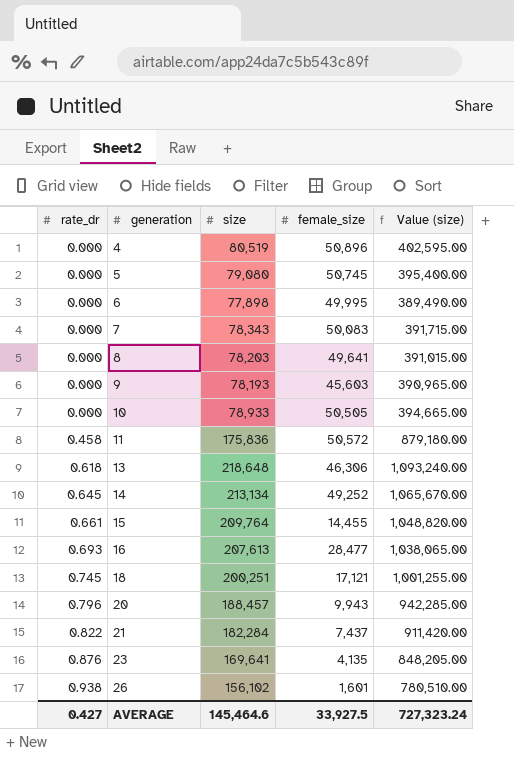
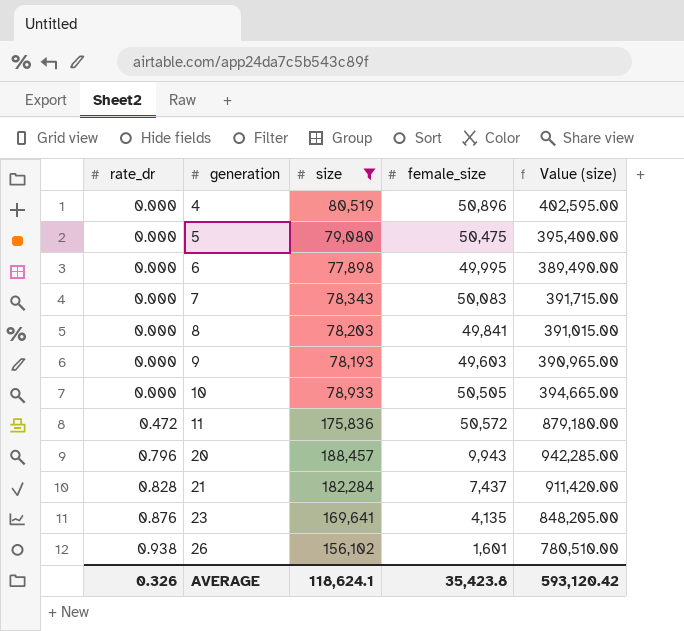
filter: none -> size <= 188,457
5 | female_size: 50,745 -> 50,475
8 | female_size: 49,641 -> 49,841
9 | female_size: 45,603 -> 49,603
11 | rate_dr: 0.458 -> 0.472
21 | rate_dr: 0.822 -> 0.828
AVERAGE | rate_dr: 0.427 -> 0.326
AVERAGE | size: 145,464.6 -> 118,624.1
AVERAGE | female_size: 33,927.5 -> 35,423.8
AVERAGE | Value (size): 727,323.24 -> 593,120.42

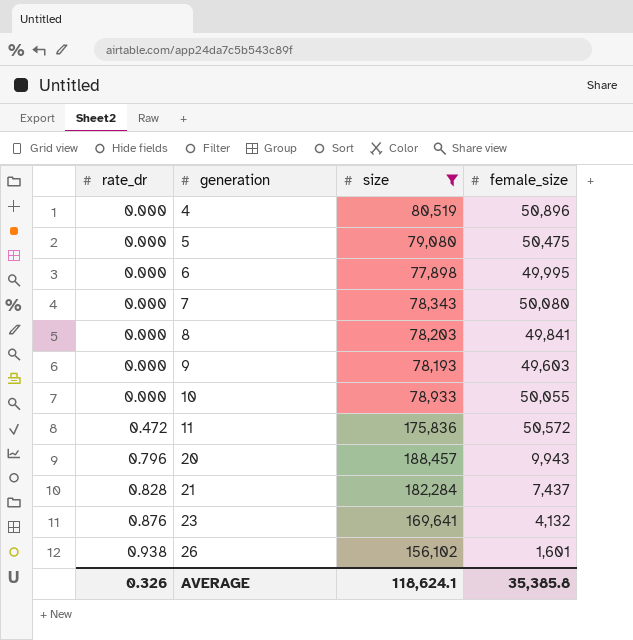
column Value (size) | formula: [size] * 5 -> none
7 | female_size: 50,083 -> 50,080
10 | female_size: 50,505 -> 50,055
23 | female_size: 4,135 -> 4,132
AVERAGE | female_size: 35,423.8 -> 35,385.8

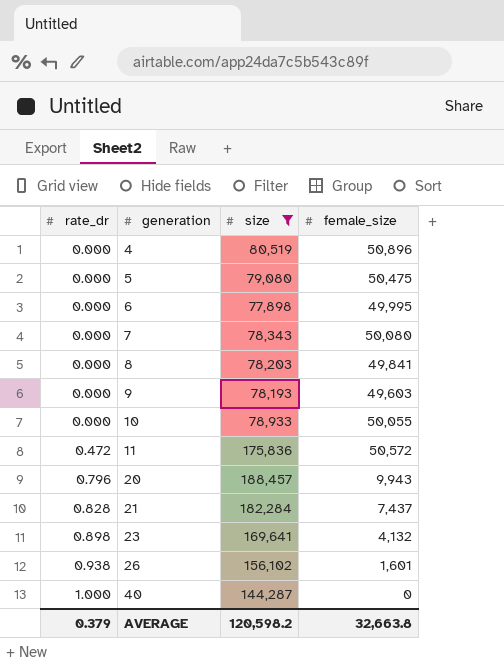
23 | rate_dr: 0.876 -> 0.898
row 40: none -> 1.000 | 144,287 | 0
AVERAGE | rate_dr: 0.326 -> 0.379
AVERAGE | size: 118,624.1 -> 120,598.2
AVERAGE | female_size: 35,385.8 -> 32,663.8

